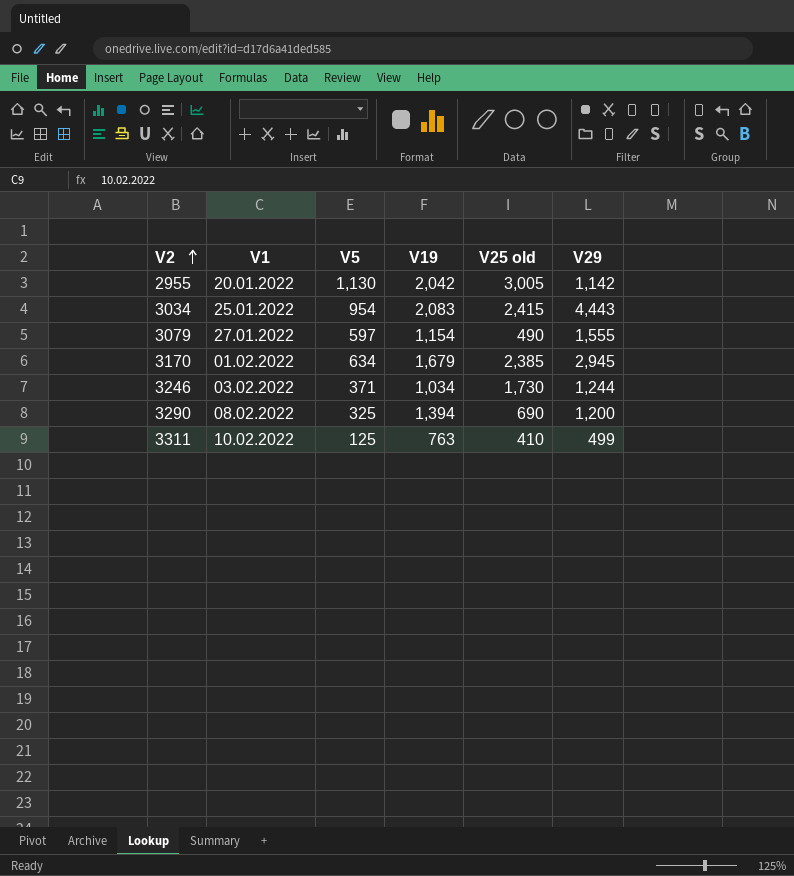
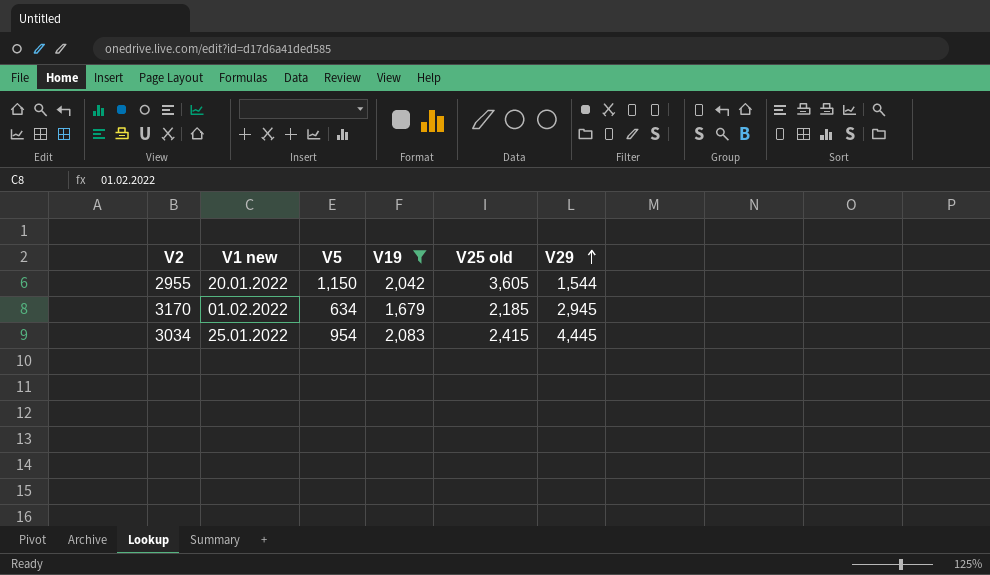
filter: none -> V19 >= 1,679
row order: V2 ascending -> V29 ascending
column name: V1 -> V1 new
2955 | V5: 1,130 -> 1,150
2955 | V25 old: 3,005 -> 3,605
2955 | V29: 1,142 -> 1,544
3170 | V25 old: 2,385 -> 2,185
3034 | V29: 4,443 -> 4,445

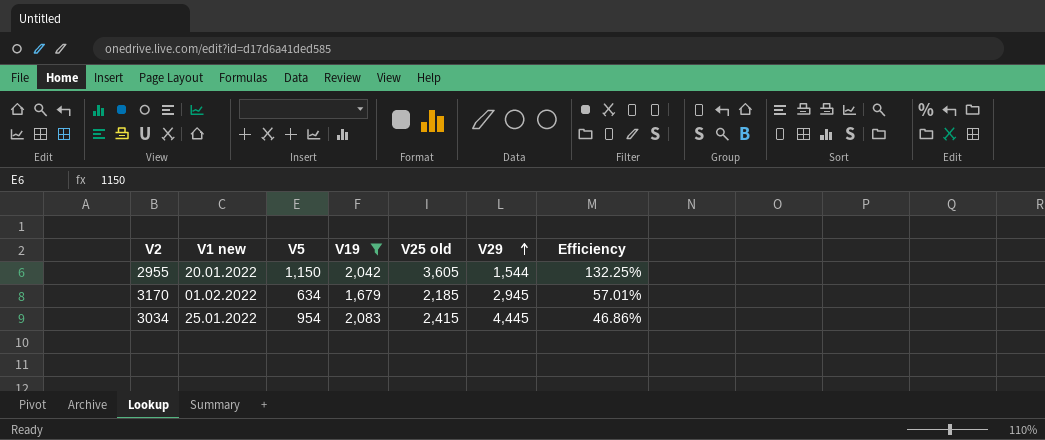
column Efficiency | formula: none -> [V19] / [V29]

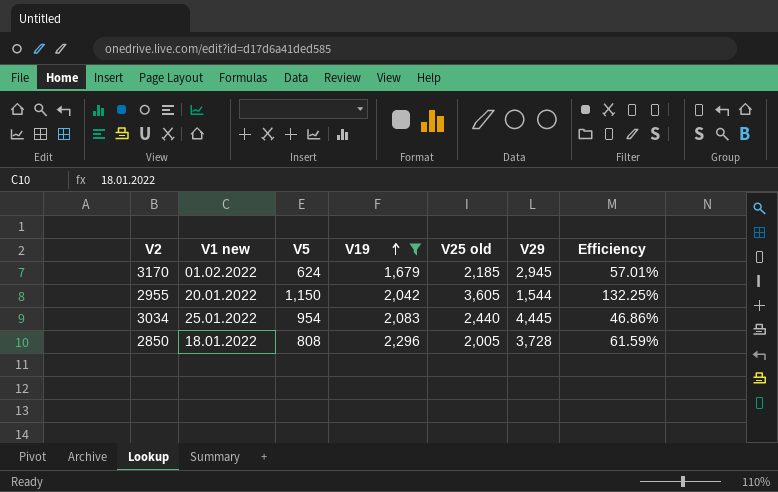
row order: V29 ascending -> V19 ascending
3170 | V5: 634 -> 624
3034 | V25 old: 2,415 -> 2,440
row 2850: none -> 18.01.2022 | 808 | 2,296 | 2,005 | 3,728 | 61.59%

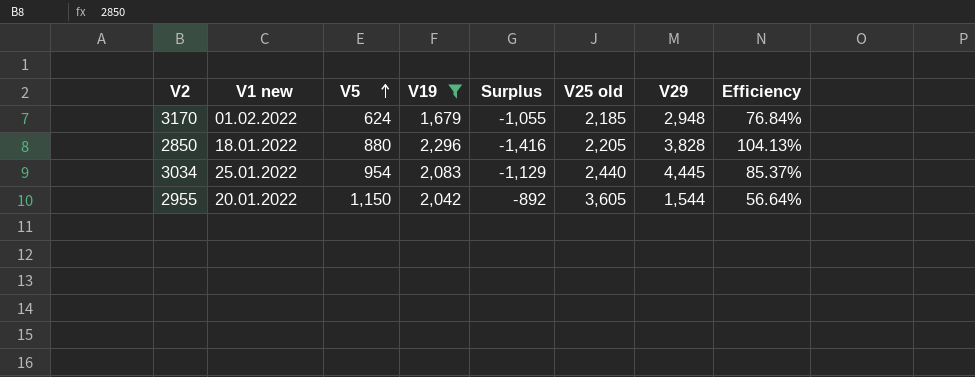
row order: V19 ascending -> V5 ascending
column Surplus | formula: none -> [V5] - [V19]
column Efficiency | formula: [V19] / [V29] -> [V19] / [V25 old]
3170 | V29: 2,945 -> 2,948
2850 | V5: 808 -> 880
2850 | V25 old: 2,005 -> 2,205
2850 | V29: 3,728 -> 3,828

